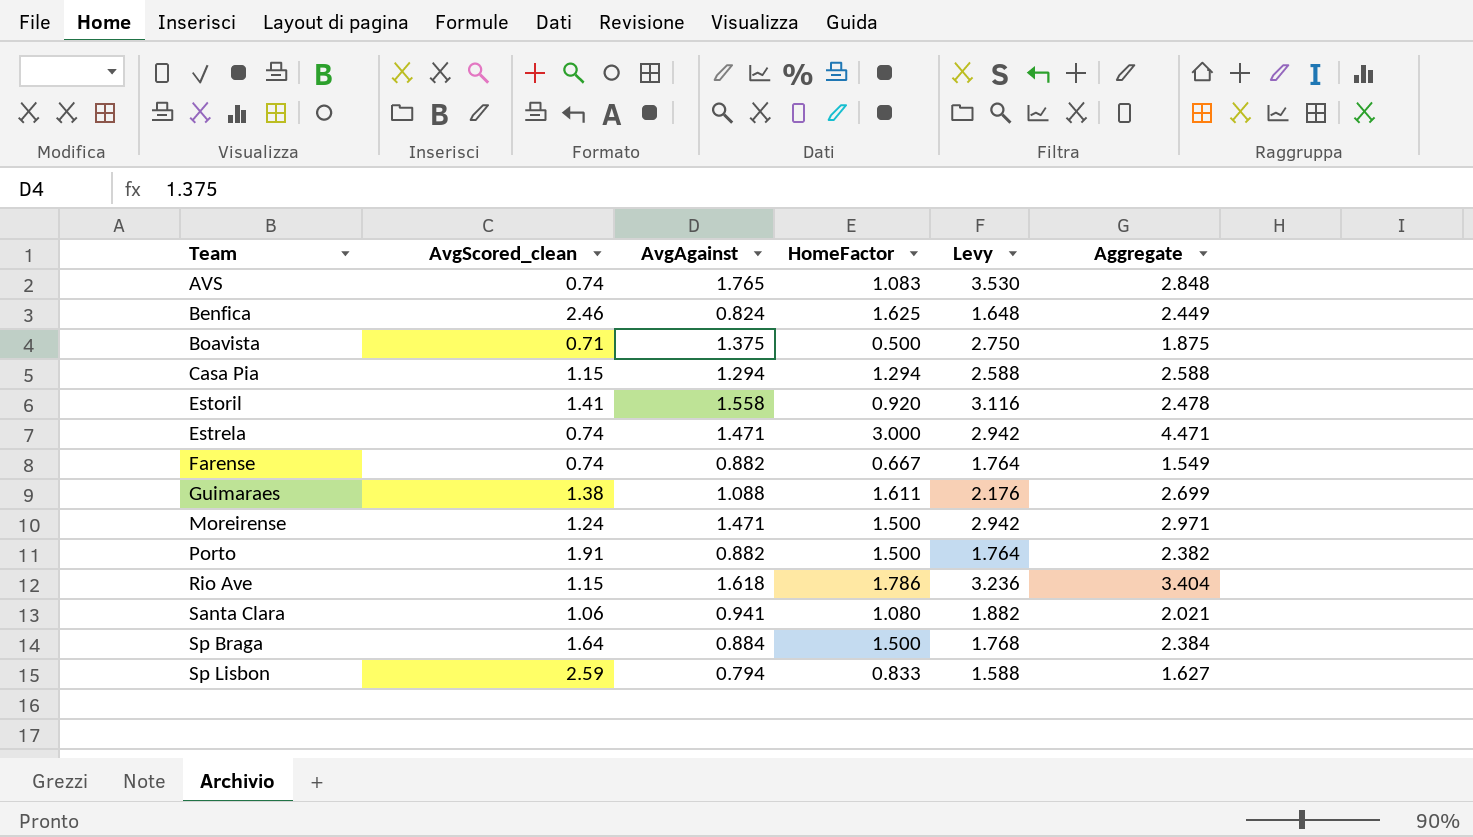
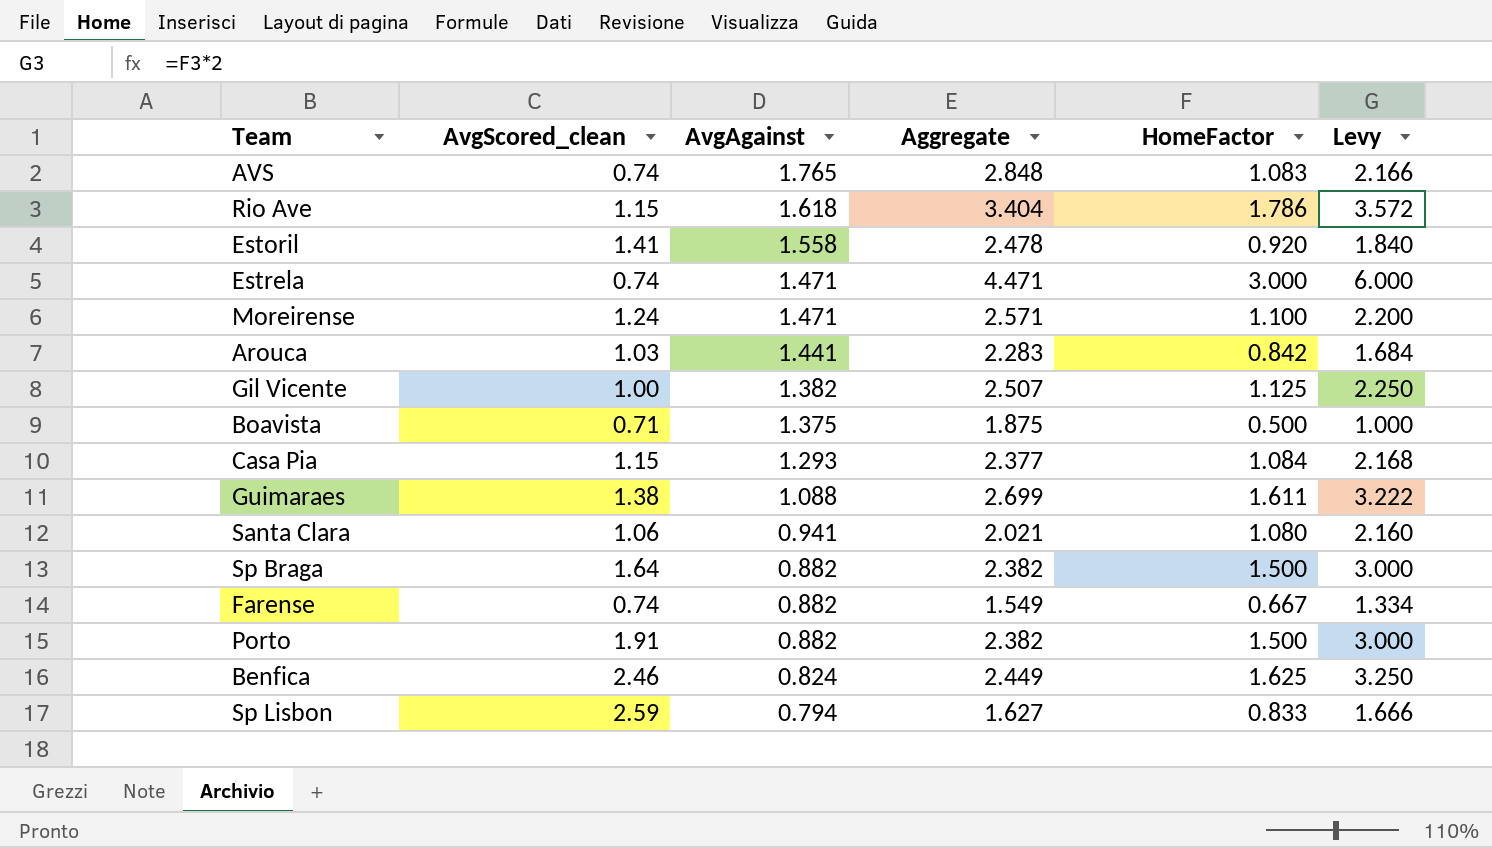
row order: Team ascending -> AvgAgainst descending
column Aggregate | position: 6 -> 4
column Levy | formula: [AvgAgainst] * 2 -> [HomeFactor] * 2
Moreirense | Aggregate: 2.971 -> 2.571
Moreirense | HomeFactor: 1.500 -> 1.100
row Arouca: none -> 1.03 | 1.441 | 2.283 | 0.842 | 1.684
row Gil Vicente: none -> 1.00 | 1.382 | 2.507 | 1.125 | 2.250
Casa Pia | AvgAgainst: 1.294 -> 1.293
Casa Pia | Aggregate: 2.588 -> 2.377
Casa Pia | HomeFactor: 1.294 -> 1.084
Sp Braga | AvgAgainst: 0.884 -> 0.882
Sp Braga | Aggregate: 2.384 -> 2.382

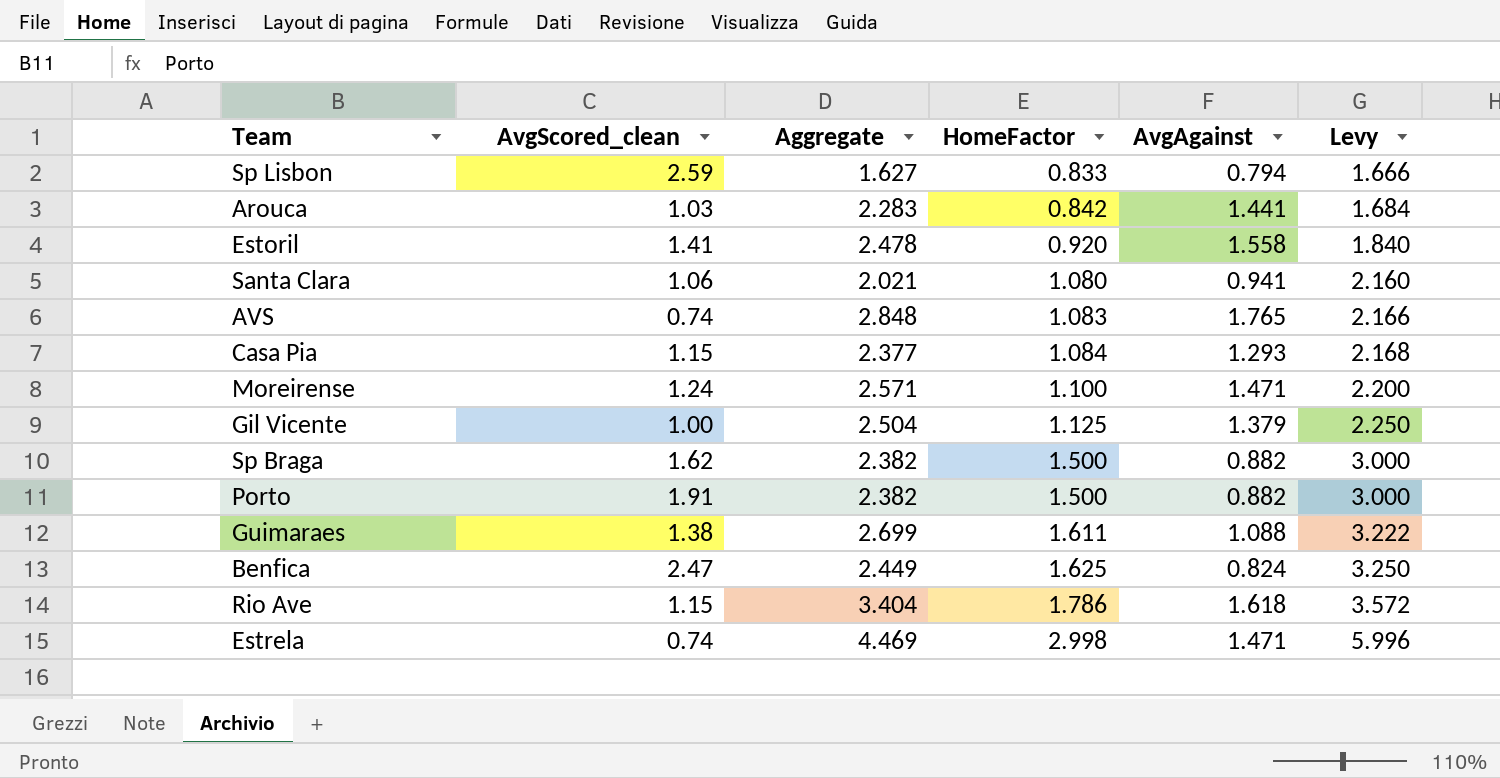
row order: AvgAgainst descending -> HomeFactor ascending
column AvgAgainst | position: 3 -> 5
row Boavista: 0.71 | 1.375 | 1.875 | 0.500 | 1.000 -> none
row Farense: 0.74 | 0.882 | 1.549 | 0.667 | 1.334 -> none
Gil Vicente | Aggregate: 2.507 -> 2.504
Gil Vicente | AvgAgainst: 1.382 -> 1.379
Sp Braga | AvgScored_clean: 1.64 -> 1.62
Benfica | AvgScored_clean: 2.46 -> 2.47
Estrela | Aggregate: 4.471 -> 4.469
Estrela | HomeFactor: 3.000 -> 2.998
Estrela | Levy: 6.000 -> 5.996

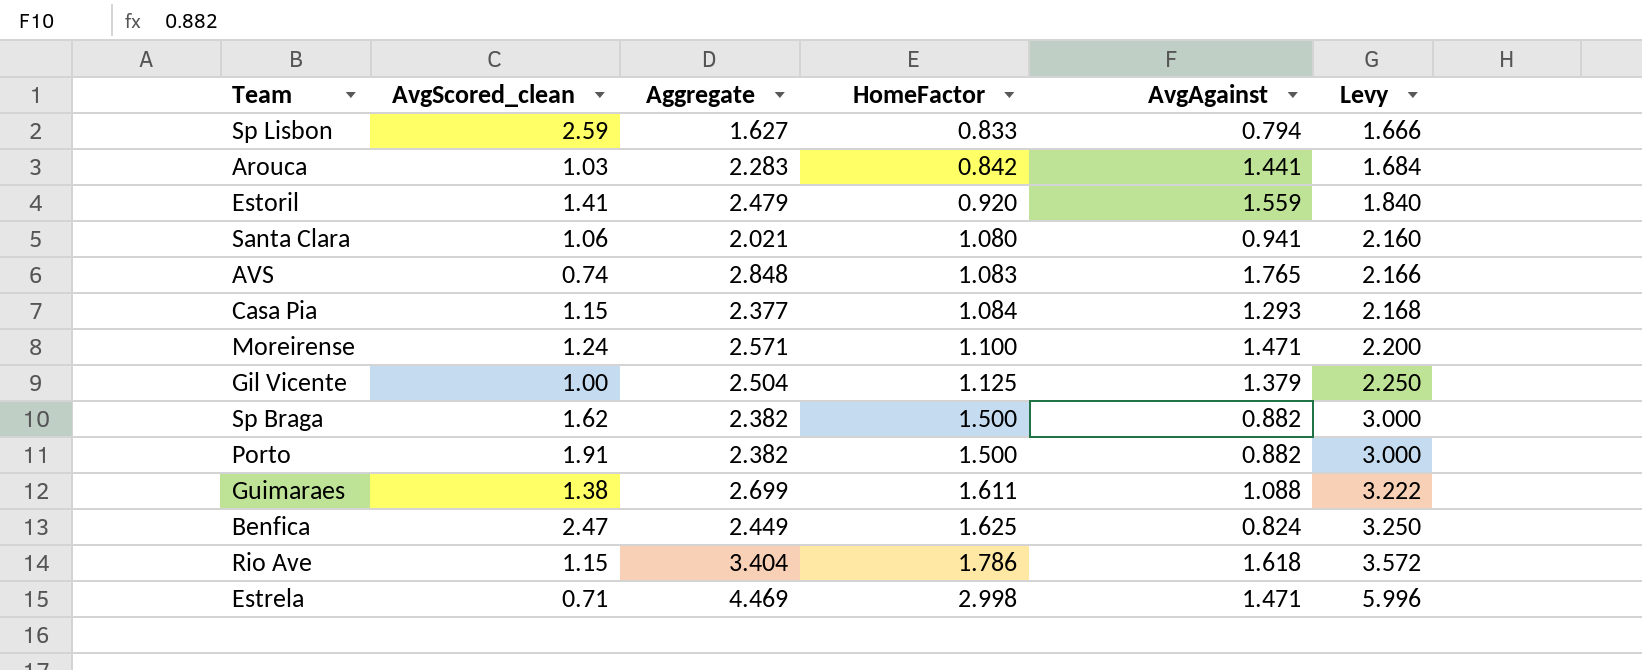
Estoril | Aggregate: 2.478 -> 2.479
Estoril | AvgAgainst: 1.558 -> 1.559
Estrela | AvgScored_clean: 0.74 -> 0.71

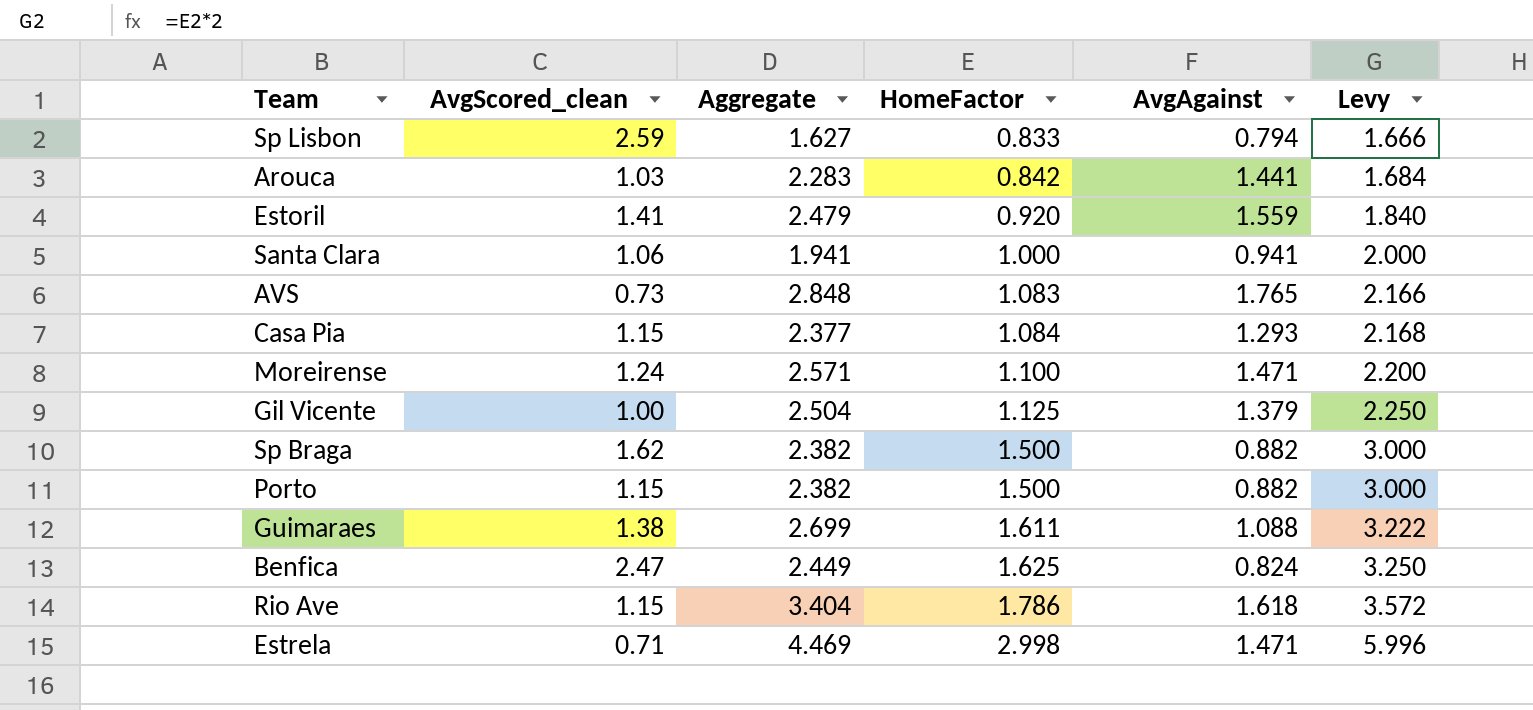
Santa Clara | Aggregate: 2.021 -> 1.941
Santa Clara | HomeFactor: 1.080 -> 1.000
Santa Clara | Levy: 2.160 -> 2.000
AVS | AvgScored_clean: 0.74 -> 0.73
Porto | AvgScored_clean: 1.91 -> 1.15

